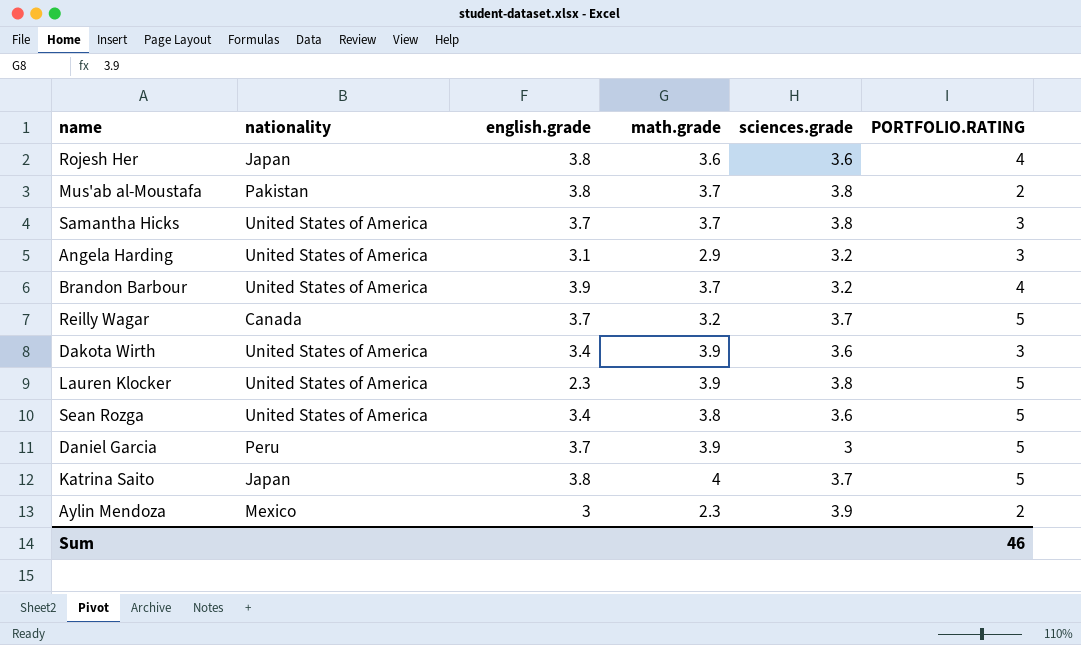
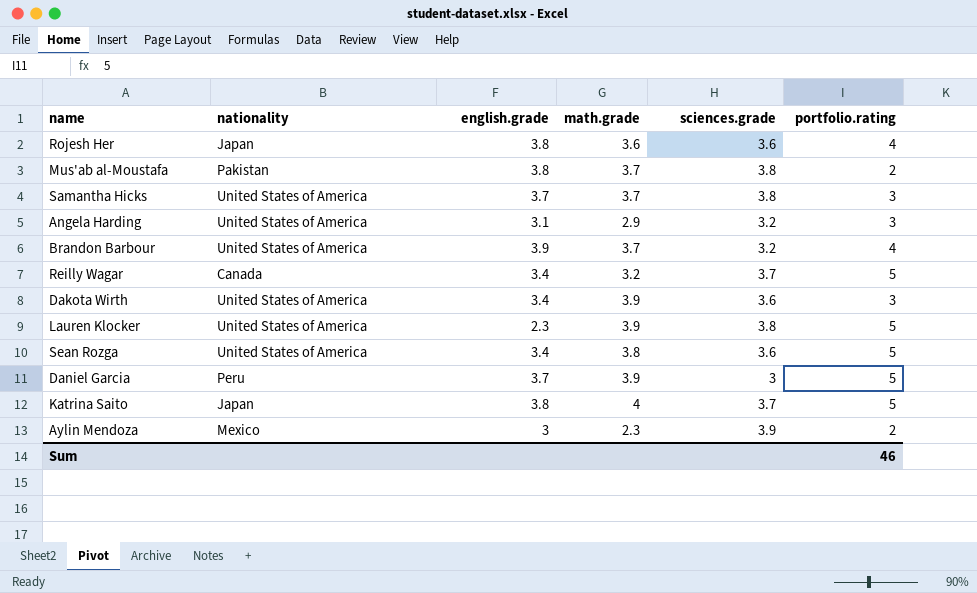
column name: PORTFOLIO.RATING -> portfolio.rating
Reilly Wagar | english.grade: 3.7 -> 3.4

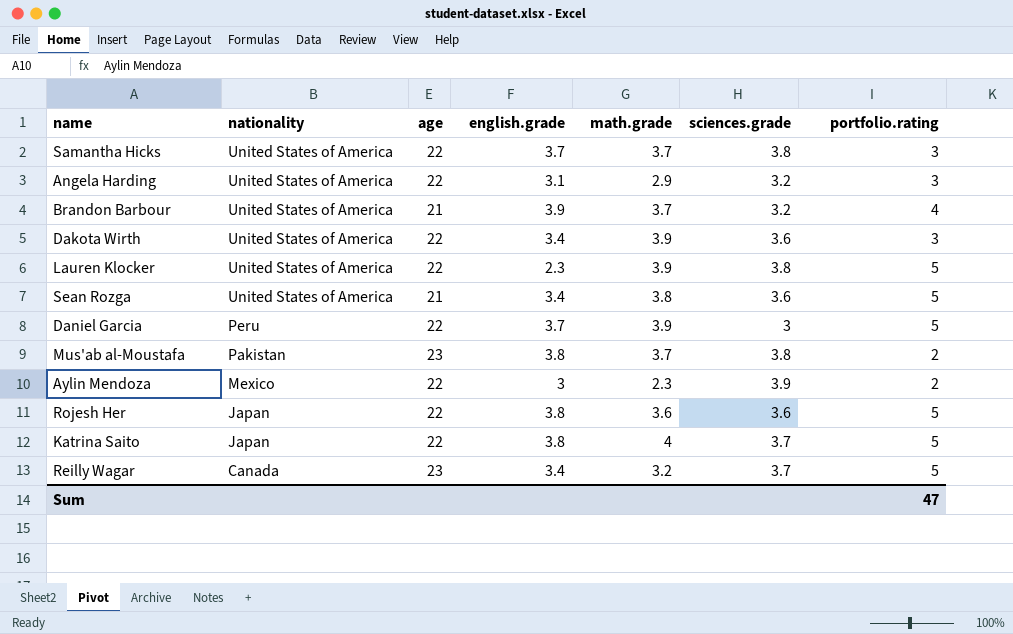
row order: none -> nationality descending
column age | position: none -> 3
Rojesh Her | portfolio.rating: 4 -> 5
Sum | portfolio.rating: 46 -> 47

